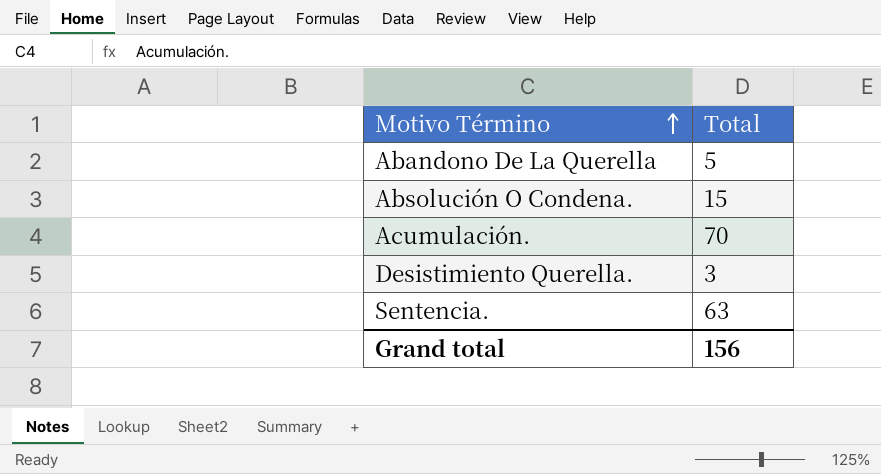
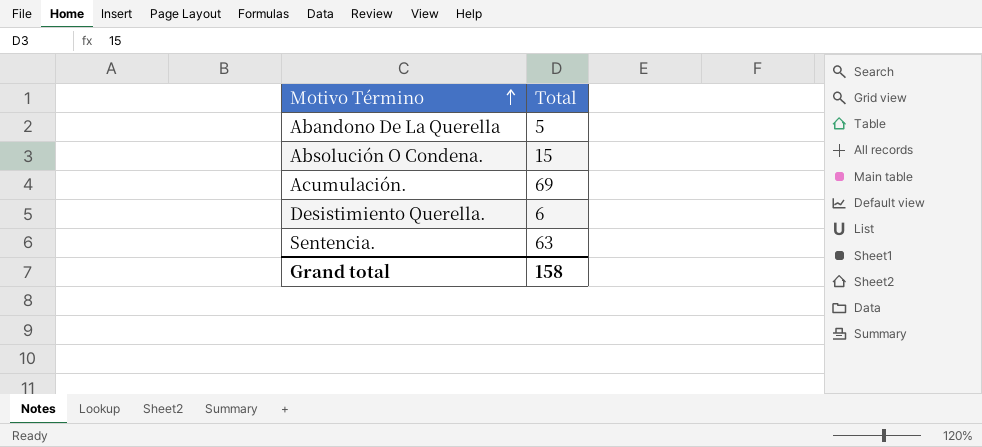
Acumulación. | Total: 70 -> 69
Desistimiento Querella. | Total: 3 -> 6
Grand total | Total: 156 -> 158

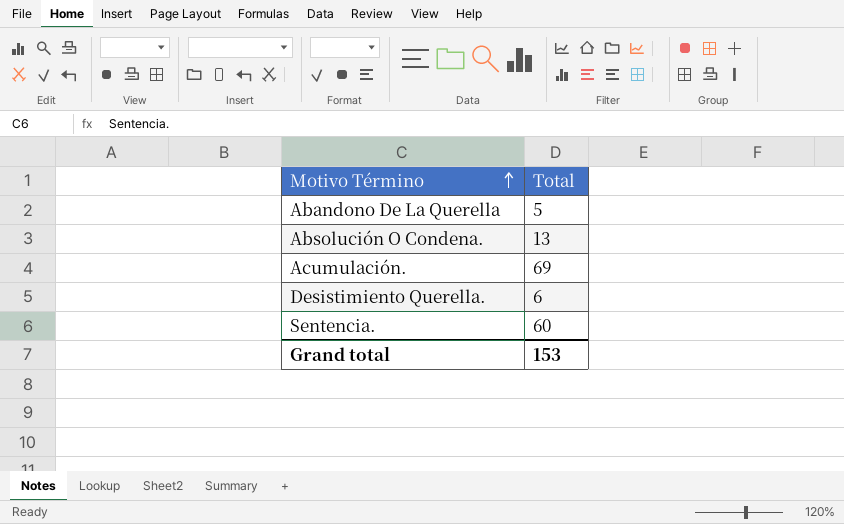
Absolución O Condena. | Total: 15 -> 13
Sentencia. | Total: 63 -> 60
Grand total | Total: 158 -> 153

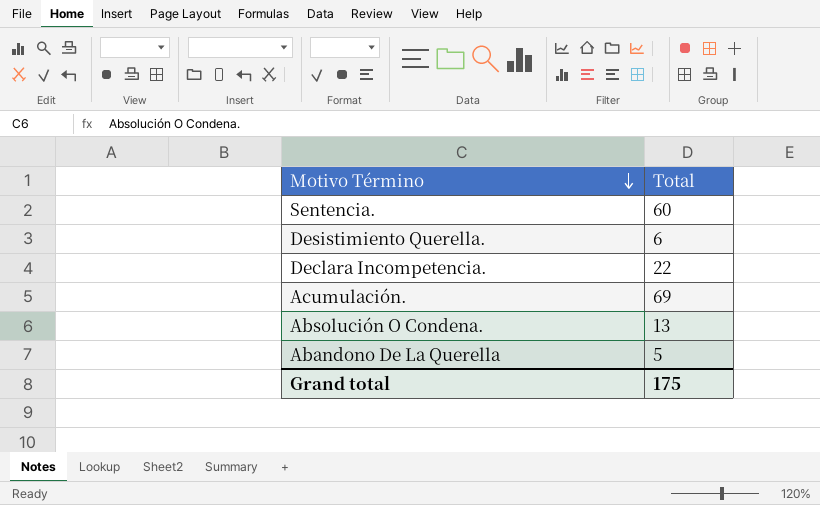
row order: Motivo Término ascending -> Motivo Término descending
row Declara Incompetencia.: none -> 22
Grand total | Total: 153 -> 175

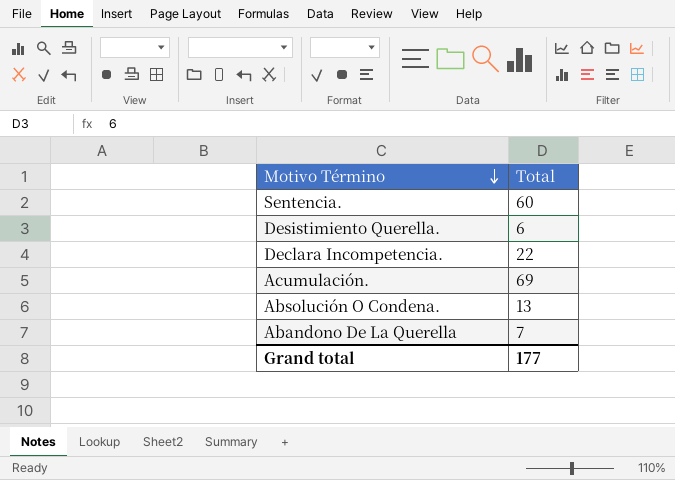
Abandono De La Querella | Total: 5 -> 7
Grand total | Total: 175 -> 177

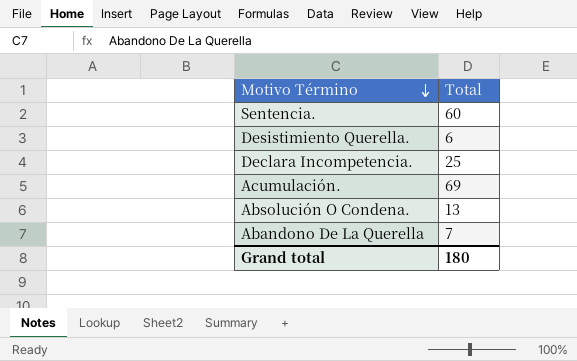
Declara Incompetencia. | Total: 22 -> 25
Grand total | Total: 177 -> 180

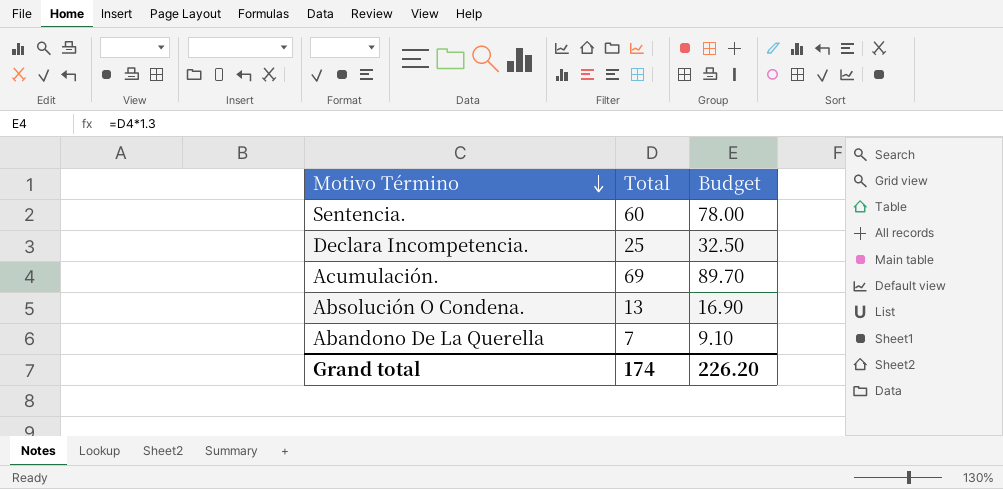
column Budget | formula: none -> [Total] * 1.3
row Desistimiento Querella.: 6 -> none
Grand total | Total: 180 -> 174

